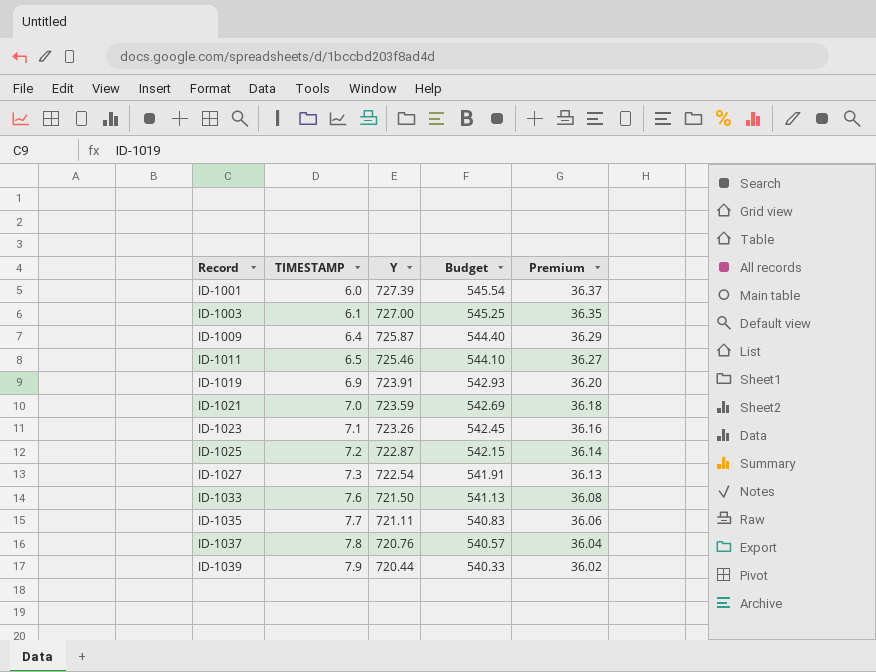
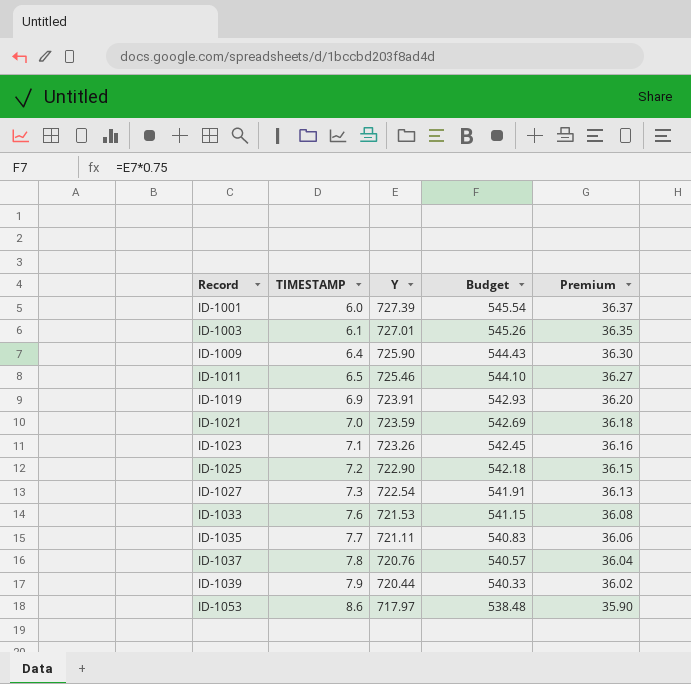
ID-1003 | Y: 727.00 -> 727.01
ID-1003 | Budget: 545.25 -> 545.26
ID-1009 | Y: 725.87 -> 725.90
ID-1009 | Budget: 544.40 -> 544.43
ID-1009 | Premium: 36.29 -> 36.30
ID-1025 | Y: 722.87 -> 722.90
ID-1025 | Budget: 542.15 -> 542.18
ID-1025 | Premium: 36.14 -> 36.15
ID-1033 | Y: 721.50 -> 721.53
ID-1033 | Budget: 541.13 -> 541.15
row ID-1053: none -> 8.6 | 717.97 | 538.48 | 35.90

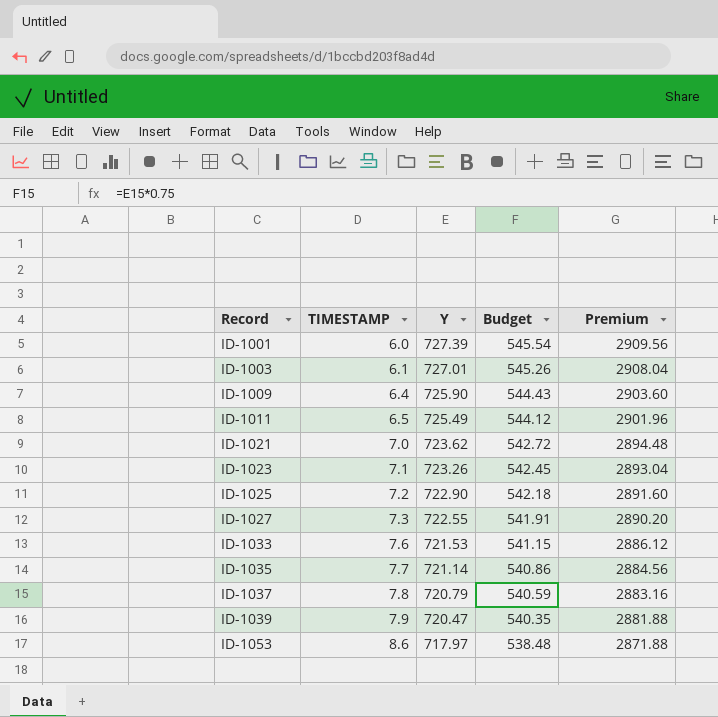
column Premium | formula: [Y] * 0.05 -> [Y] * 4
row ID-1019: 6.9 | 723.91 | 542.93 | 36.20 -> none
ID-1011 | Y: 725.46 -> 725.49
ID-1011 | Budget: 544.10 -> 544.12
ID-1021 | Y: 723.59 -> 723.62
ID-1021 | Budget: 542.69 -> 542.72
ID-1027 | Y: 722.54 -> 722.55
ID-1035 | Y: 721.11 -> 721.14
ID-1035 | Budget: 540.83 -> 540.86
ID-1037 | Y: 720.76 -> 720.79
ID-1037 | Budget: 540.57 -> 540.59
ID-1039 | Y: 720.44 -> 720.47
ID-1039 | Budget: 540.33 -> 540.35

